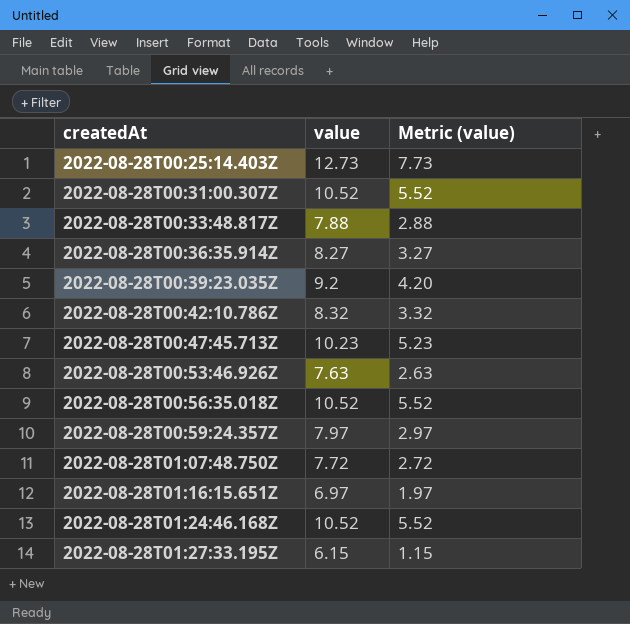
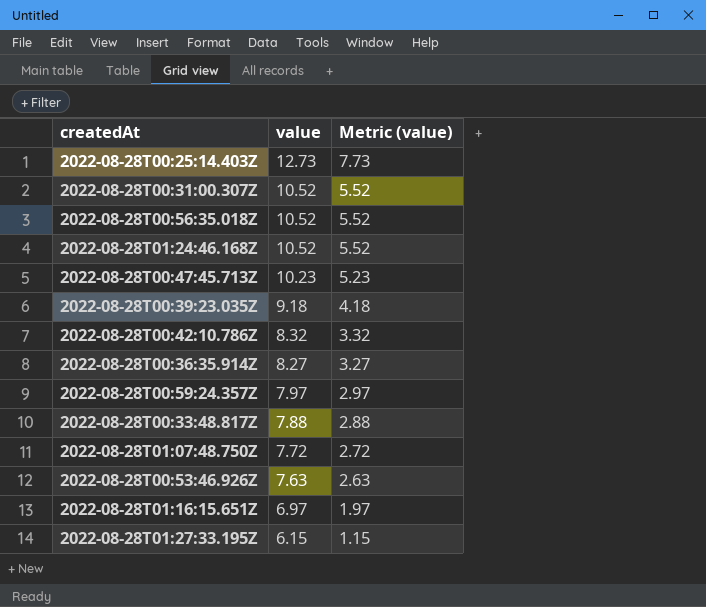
row order: createdAt ascending -> value descending
2022-08-28T00:39:23.035Z | value: 9.2 -> 9.18
2022-08-28T00:39:23.035Z | Metric (value): 4.20 -> 4.18

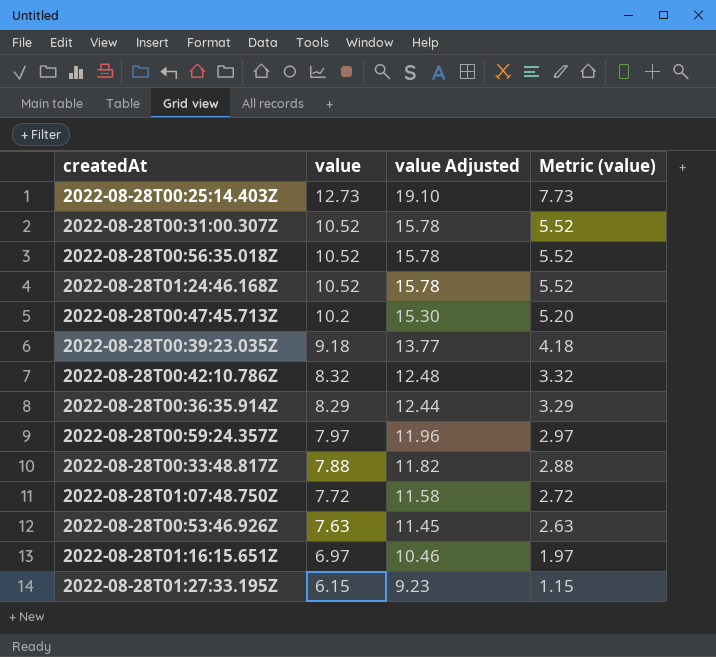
column value Adjusted | formula: none -> [value] * 1.5
2022-08-28T00:47:45.713Z | value: 10.23 -> 10.2
2022-08-28T00:47:45.713Z | Metric (value): 5.23 -> 5.20
2022-08-28T00:36:35.914Z | value: 8.27 -> 8.29
2022-08-28T00:36:35.914Z | Metric (value): 3.27 -> 3.29

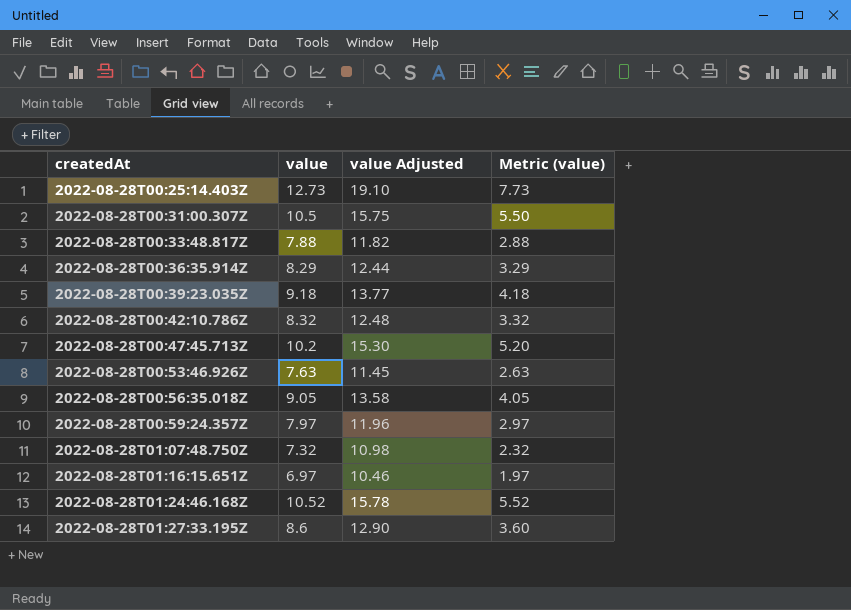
row order: value descending -> createdAt ascending
2022-08-28T00:31:00.307Z | value: 10.52 -> 10.5
2022-08-28T00:31:00.307Z | value Adjusted: 15.78 -> 15.75
2022-08-28T00:31:00.307Z | Metric (value): 5.52 -> 5.50
2022-08-28T00:56:35.018Z | value: 10.52 -> 9.05
2022-08-28T00:56:35.018Z | value Adjusted: 15.78 -> 13.58
2022-08-28T00:56:35.018Z | Metric (value): 5.52 -> 4.05
2022-08-28T01:07:48.750Z | value: 7.72 -> 7.32
2022-08-28T01:07:48.750Z | value Adjusted: 11.58 -> 10.98
2022-08-28T01:07:48.750Z | Metric (value): 2.72 -> 2.32
2022-08-28T01:27:33.195Z | value: 6.15 -> 8.6
2022-08-28T01:27:33.195Z | value Adjusted: 9.23 -> 12.90
2022-08-28T01:27:33.195Z | Metric (value): 1.15 -> 3.60

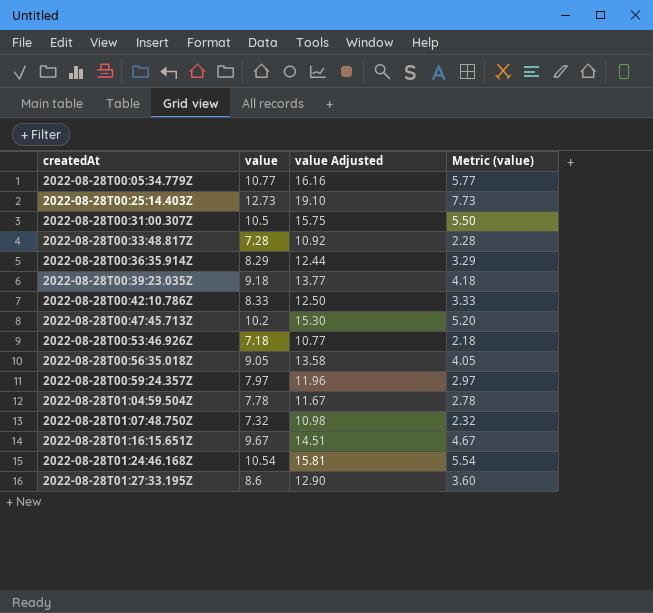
row 2022-08-28T00:05:34.779Z: none -> 10.77 | 16.16 | 5.77
2022-08-28T00:33:48.817Z | value: 7.88 -> 7.28
2022-08-28T00:33:48.817Z | value Adjusted: 11.82 -> 10.92
2022-08-28T00:33:48.817Z | Metric (value): 2.88 -> 2.28
2022-08-28T00:42:10.786Z | value: 8.32 -> 8.33
2022-08-28T00:42:10.786Z | value Adjusted: 12.48 -> 12.50
2022-08-28T00:42:10.786Z | Metric (value): 3.32 -> 3.33
2022-08-28T00:53:46.926Z | value: 7.63 -> 7.18
2022-08-28T00:53:46.926Z | value Adjusted: 11.45 -> 10.77
2022-08-28T00:53:46.926Z | Metric (value): 2.63 -> 2.18
row 2022-08-28T01:04:59.504Z: none -> 7.78 | 11.67 | 2.78
2022-08-28T01:16:15.651Z | value: 6.97 -> 9.67
2022-08-28T01:16:15.651Z | value Adjusted: 10.46 -> 14.51
2022-08-28T01:16:15.651Z | Metric (value): 1.97 -> 4.67
2022-08-28T01:24:46.168Z | value: 10.52 -> 10.54
2022-08-28T01:24:46.168Z | value Adjusted: 15.78 -> 15.81
2022-08-28T01:24:46.168Z | Metric (value): 5.52 -> 5.54

